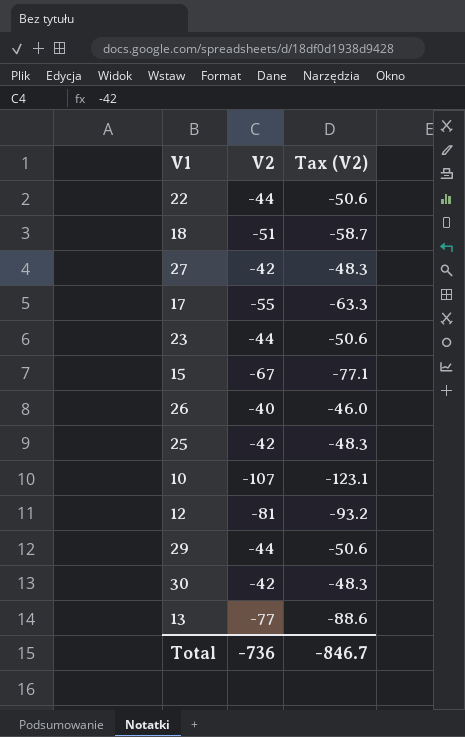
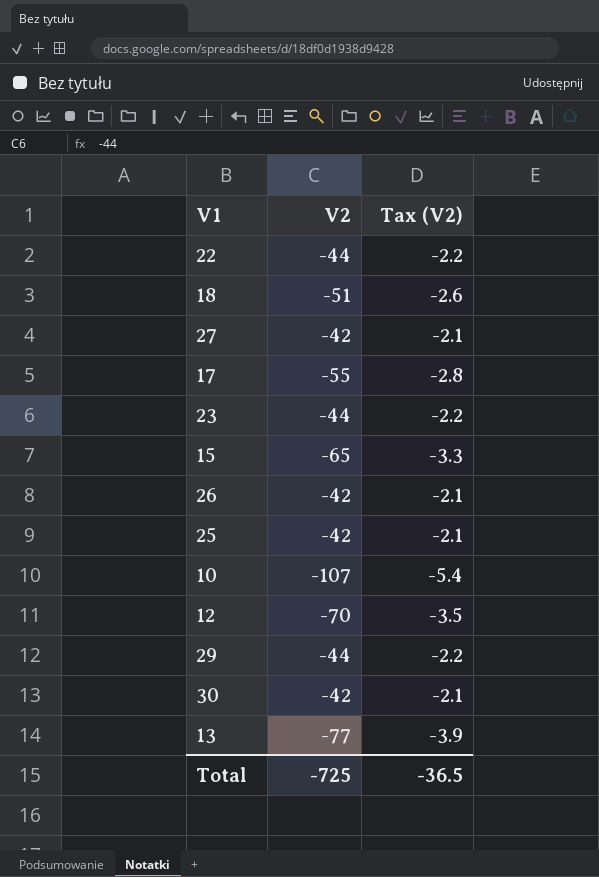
column Tax (V2) | formula: [V2] * 1.15 -> [V2] * 0.05
15 | V2: -67 -> -65
26 | V2: -40 -> -42
12 | V2: -81 -> -70
Total | V2: -736 -> -725
Total | Tax (V2): -846.7 -> -36.5

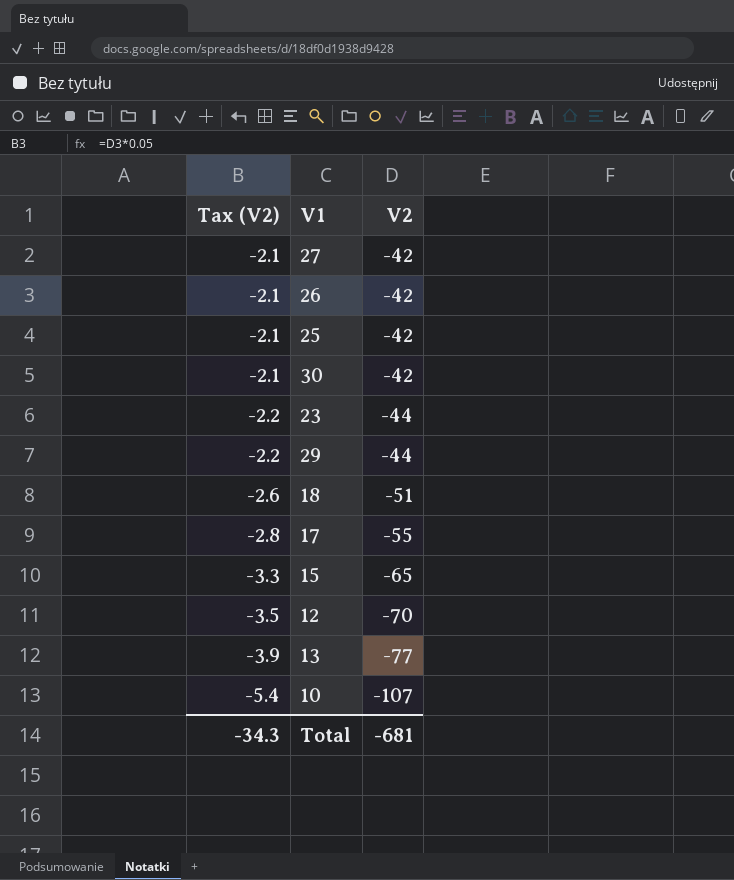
row order: none -> Tax (V2) descending
column Tax (V2) | position: 3 -> 1
row 22: -44 | -2.2 -> none
Total | Tax (V2): -36.5 -> -34.3
Total | V2: -725 -> -681

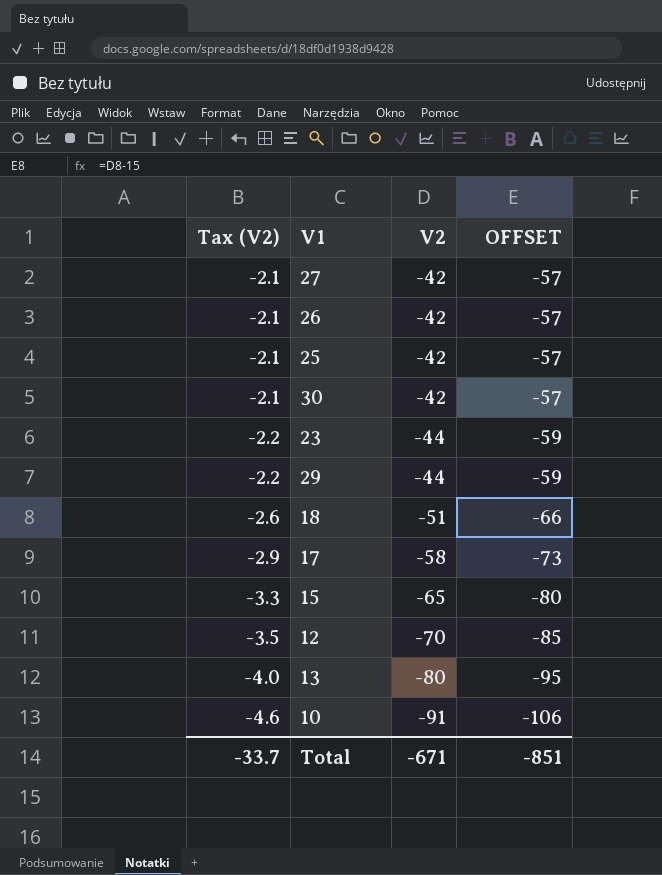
column OFFSET | formula: none -> [V2] - 15
17 | Tax (V2): -2.8 -> -2.9
17 | V2: -55 -> -58
13 | Tax (V2): -3.9 -> -4.0
13 | V2: -77 -> -80
10 | Tax (V2): -5.4 -> -4.6
10 | V2: -107 -> -91
Total | Tax (V2): -34.3 -> -33.7
Total | V2: -681 -> -671

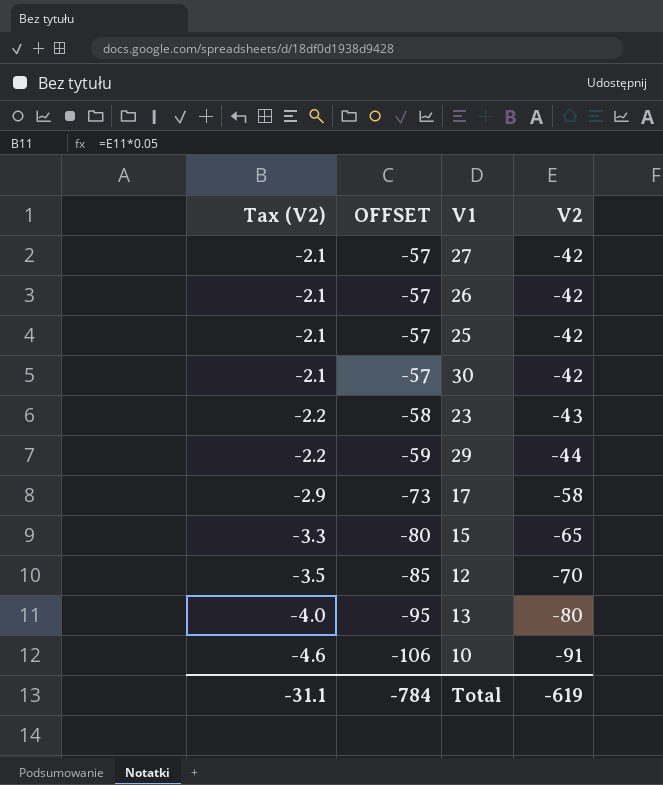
column OFFSET | position: 4 -> 2
row 18: -2.6 | -51 | -66 -> none
23 | OFFSET: -59 -> -58
23 | V2: -44 -> -43
Total | Tax (V2): -33.7 -> -31.1
Total | OFFSET: -851 -> -784
Total | V2: -671 -> -619

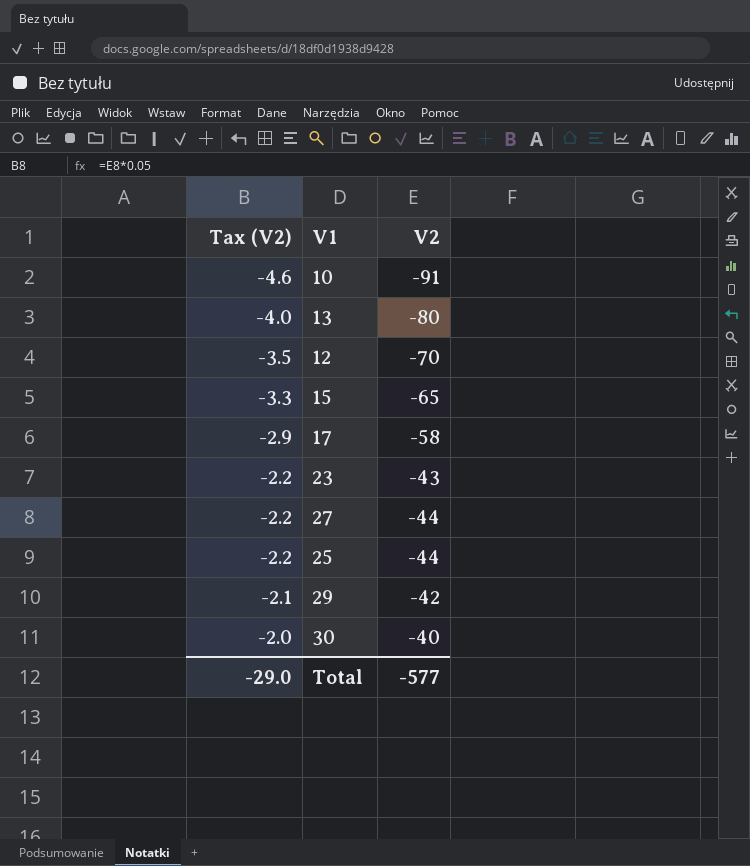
row order: Tax (V2) descending -> Tax (V2) ascending
column OFFSET | formula: [V2] - 15 -> none
row 26: -2.1 | -57 | -42 -> none
27 | Tax (V2): -2.1 -> -2.2
27 | V2: -42 -> -44
25 | Tax (V2): -2.1 -> -2.2
25 | V2: -42 -> -44
29 | Tax (V2): -2.2 -> -2.1
29 | V2: -44 -> -42
30 | Tax (V2): -2.1 -> -2.0
30 | V2: -42 -> -40
Total | Tax (V2): -31.1 -> -29.0
Total | V2: -619 -> -577

